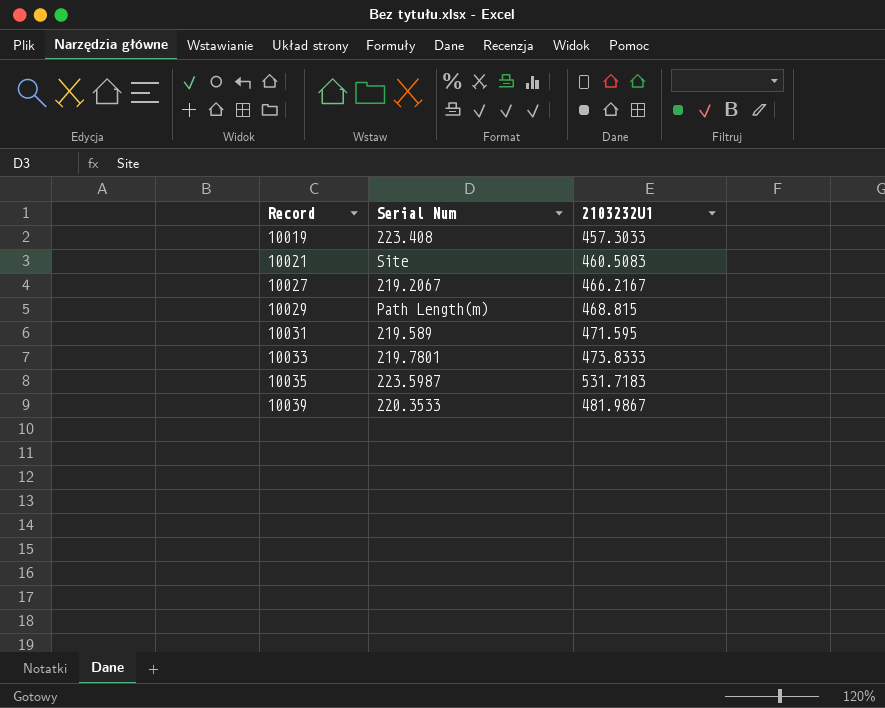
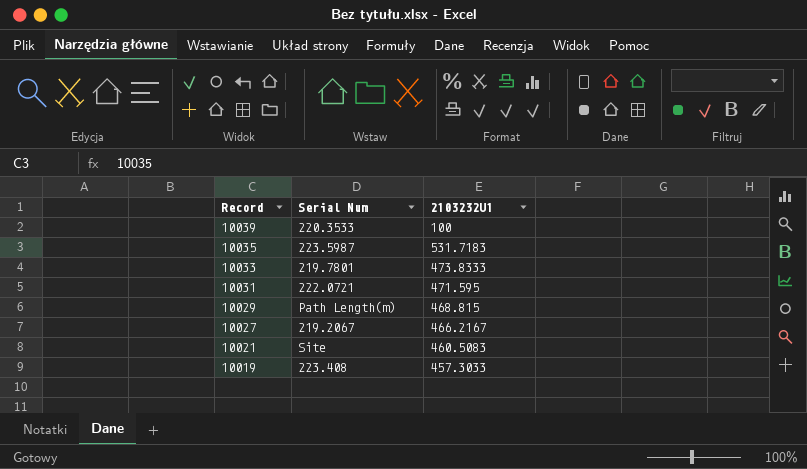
row order: Record ascending -> Record descending
10039 | 2103232U1: 481.9867 -> 100
10031 | Serial Num: 219.589 -> 222.0721

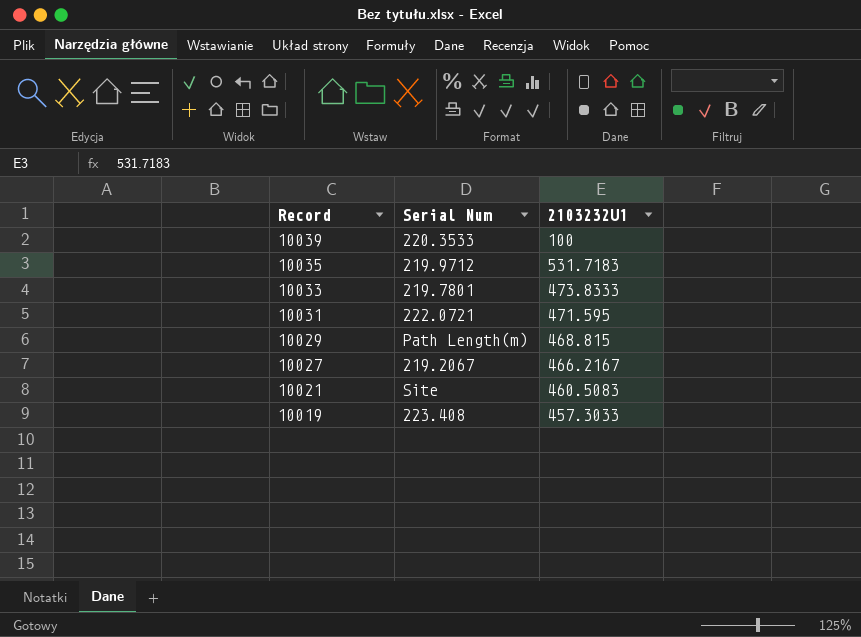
10035 | Serial Num: 223.5987 -> 219.9712

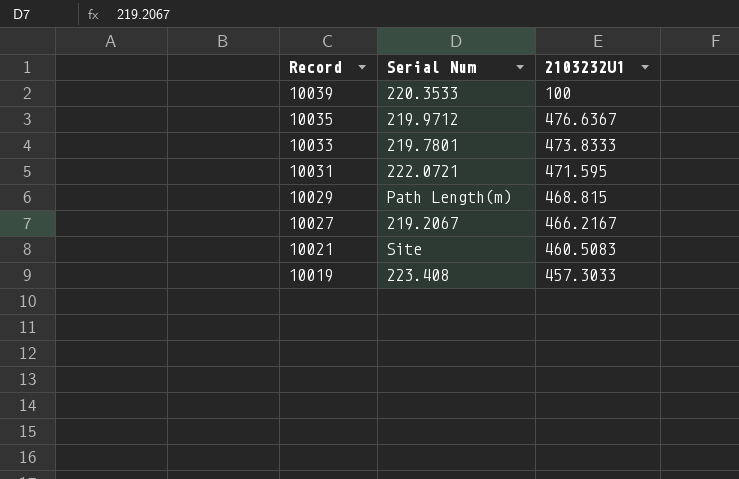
10035 | 2103232U1: 531.7183 -> 476.6367

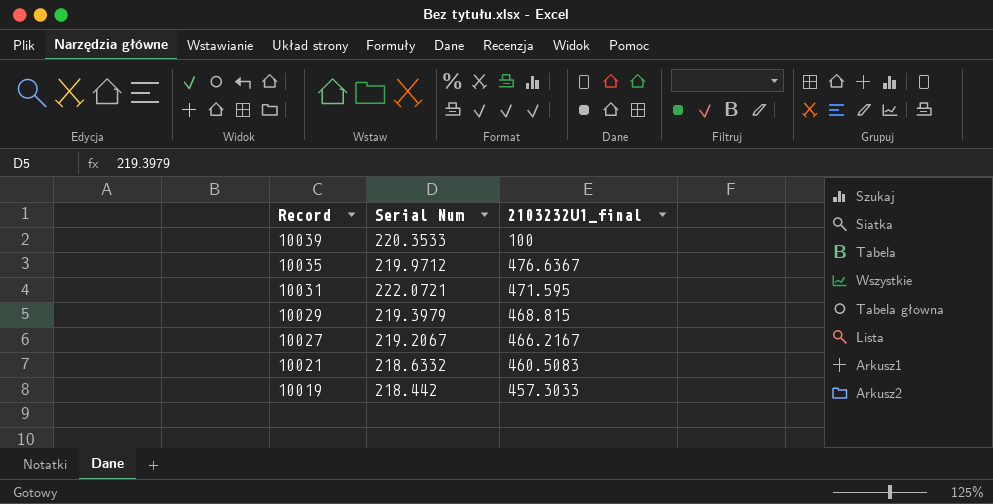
column name: 2103232U1 -> 2103232U1_final
row 10033: 219.7801 | 473.8333 -> none
10029 | Serial Num: Path Length(m) -> 219.3979
10021 | Serial Num: Site -> 218.6332
10019 | Serial Num: 223.408 -> 218.442

